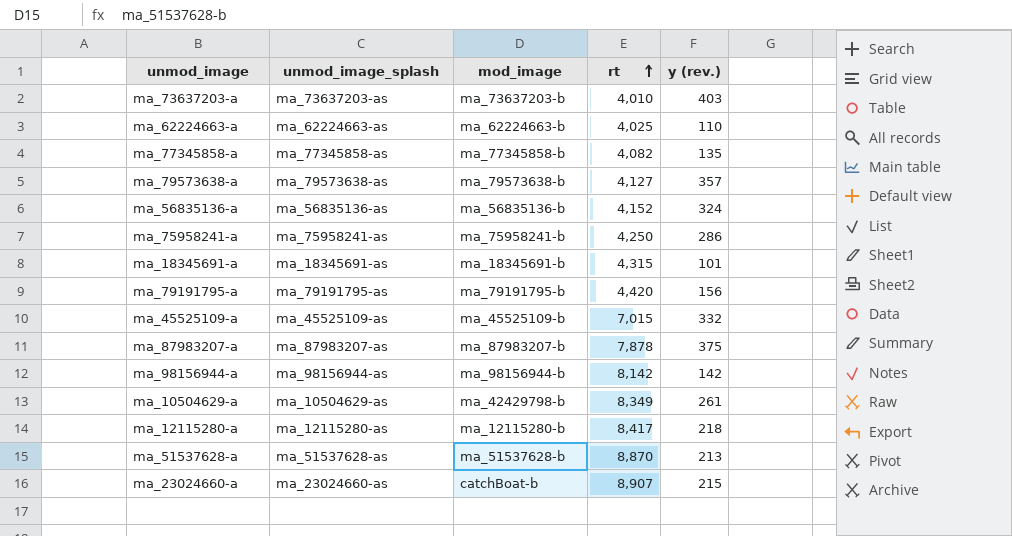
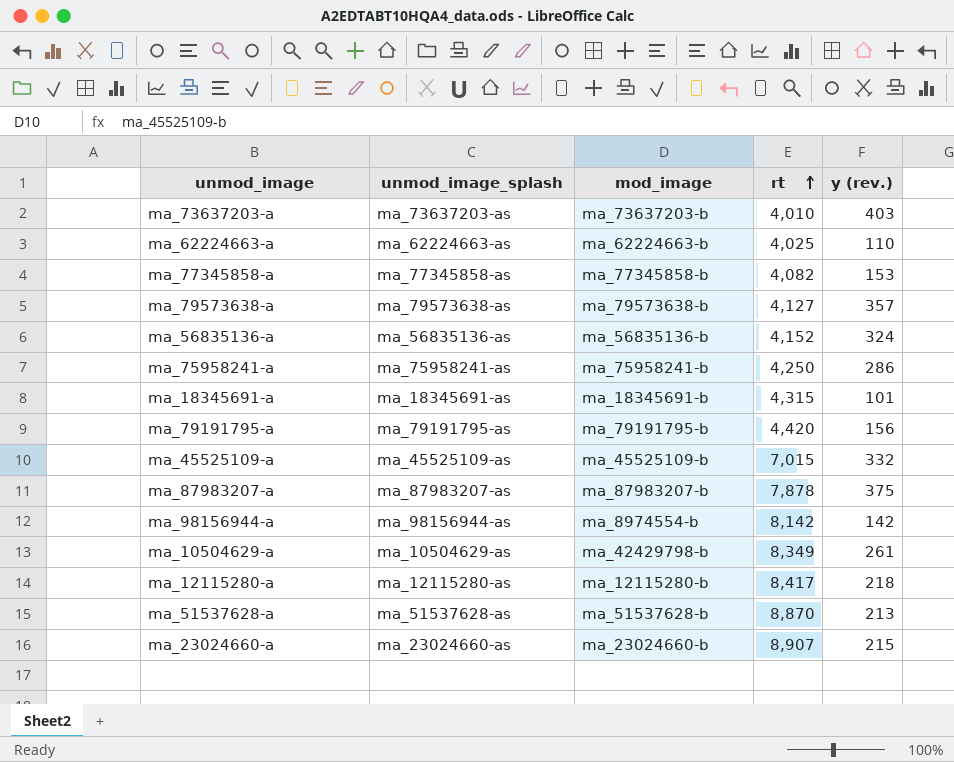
ma_77345858-a | y (rev.): 135 -> 153
ma_98156944-a | mod_image: ma_98156944-b -> ma_8974554-b
ma_23024660-a | mod_image: catchBoat-b -> ma_23024660-b

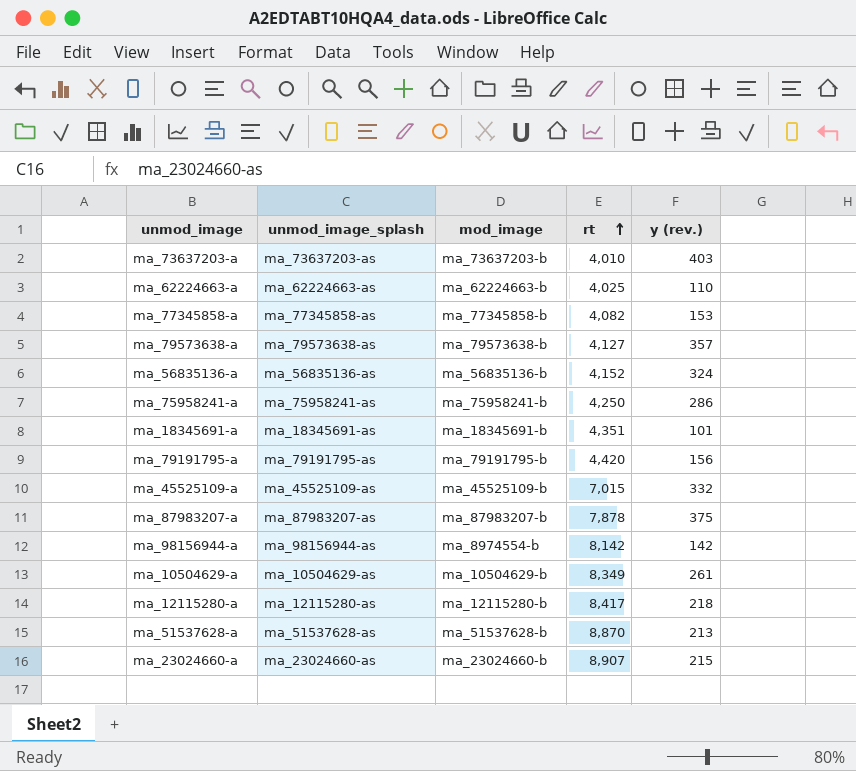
ma_18345691-a | rt: 4,315 -> 4,351
ma_10504629-a | mod_image: ma_42429798-b -> ma_10504629-b

